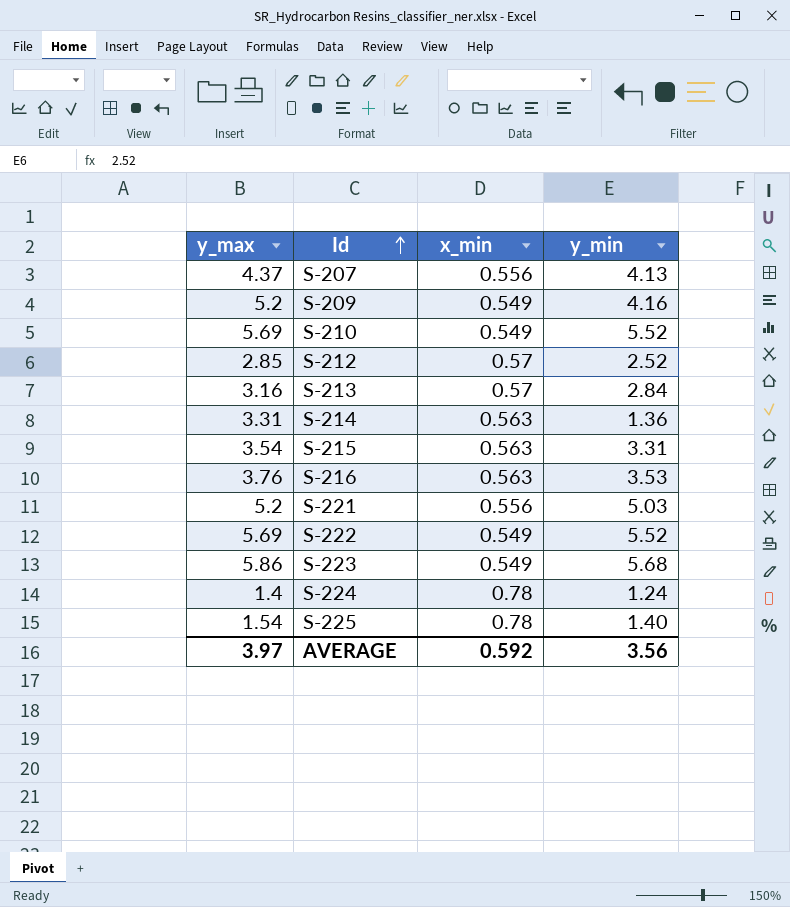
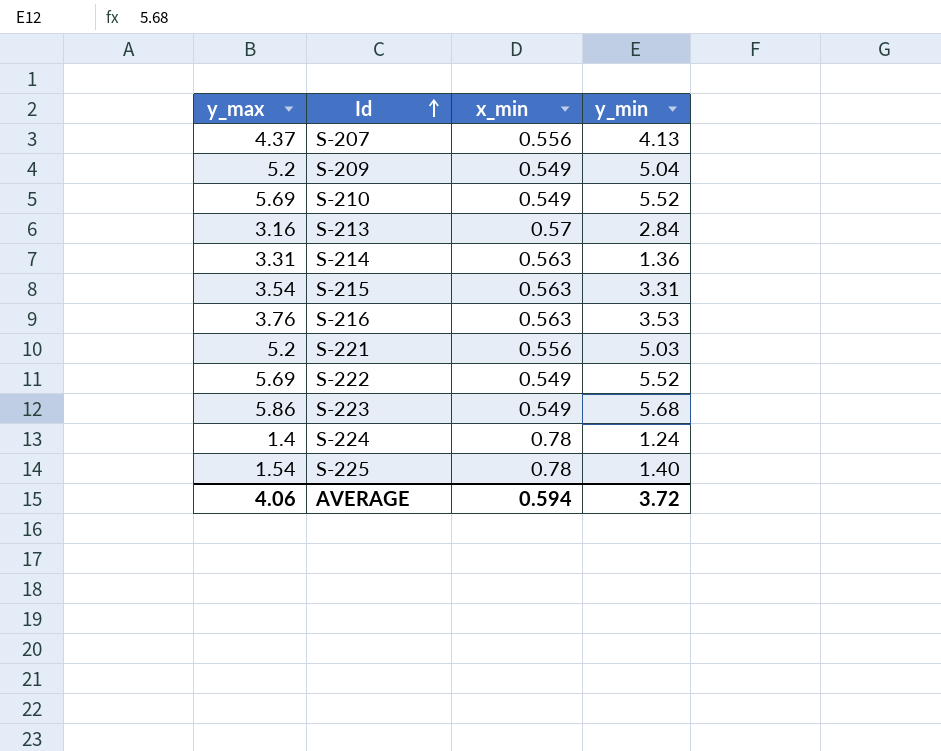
row S-212: 2.85 | 0.57 | 2.52 -> none
S-209 | y_min: 4.16 -> 5.04
AVERAGE | y_max: 3.97 -> 4.06
AVERAGE | x_min: 0.592 -> 0.594
AVERAGE | y_min: 3.56 -> 3.72

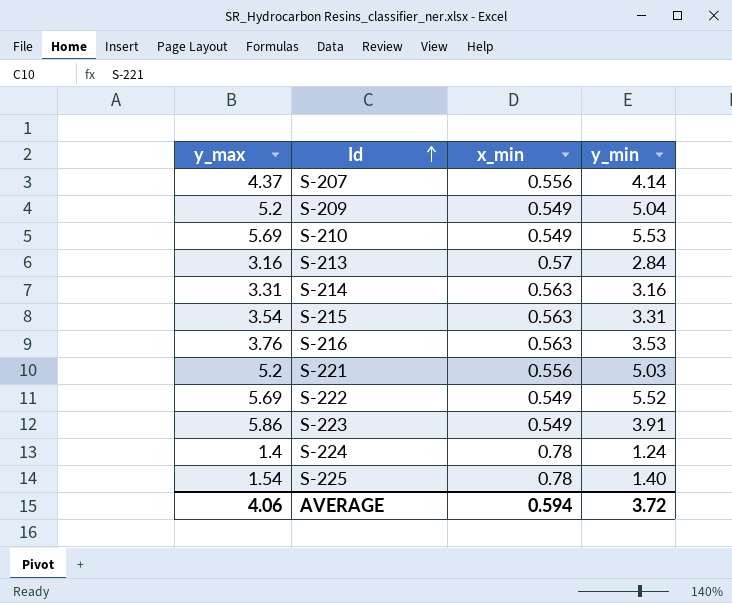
S-207 | y_min: 4.13 -> 4.14
S-210 | y_min: 5.52 -> 5.53
S-214 | y_min: 1.36 -> 3.16
S-223 | y_min: 5.68 -> 3.91

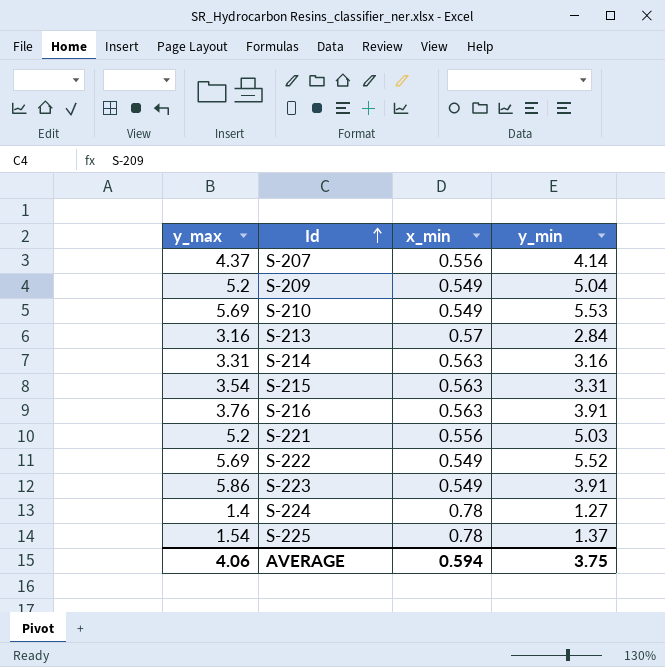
S-216 | y_min: 3.53 -> 3.91
S-224 | y_min: 1.24 -> 1.27
S-225 | y_min: 1.40 -> 1.37
AVERAGE | y_min: 3.72 -> 3.75

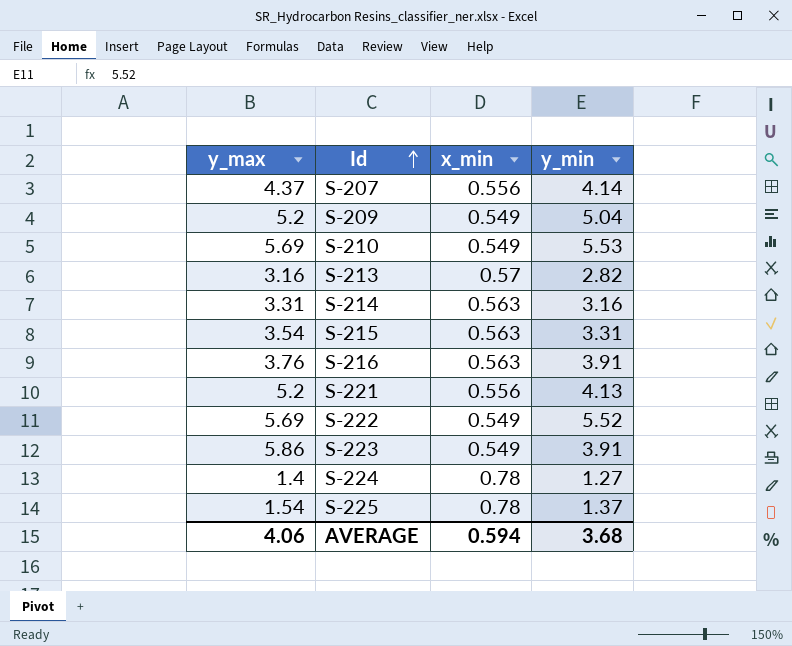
S-213 | y_min: 2.84 -> 2.82
S-221 | y_min: 5.03 -> 4.13
AVERAGE | y_min: 3.75 -> 3.68

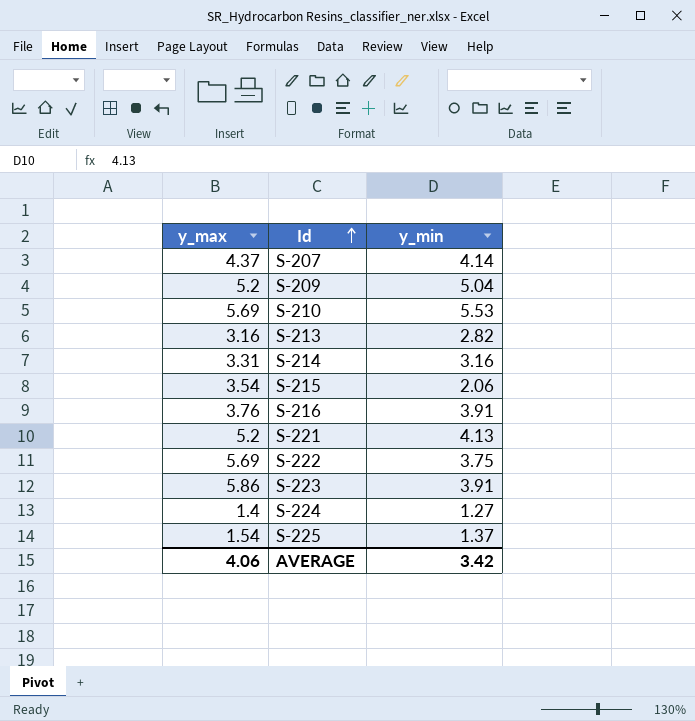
column x_min | position: 3 -> none
S-215 | y_min: 3.31 -> 2.06
S-222 | y_min: 5.52 -> 3.75
AVERAGE | y_min: 3.68 -> 3.42

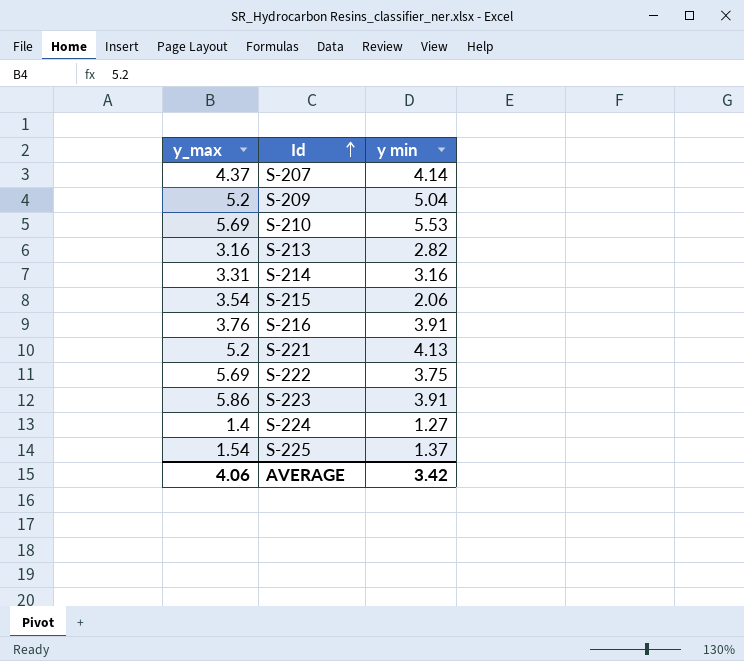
column name: y_min -> y min

